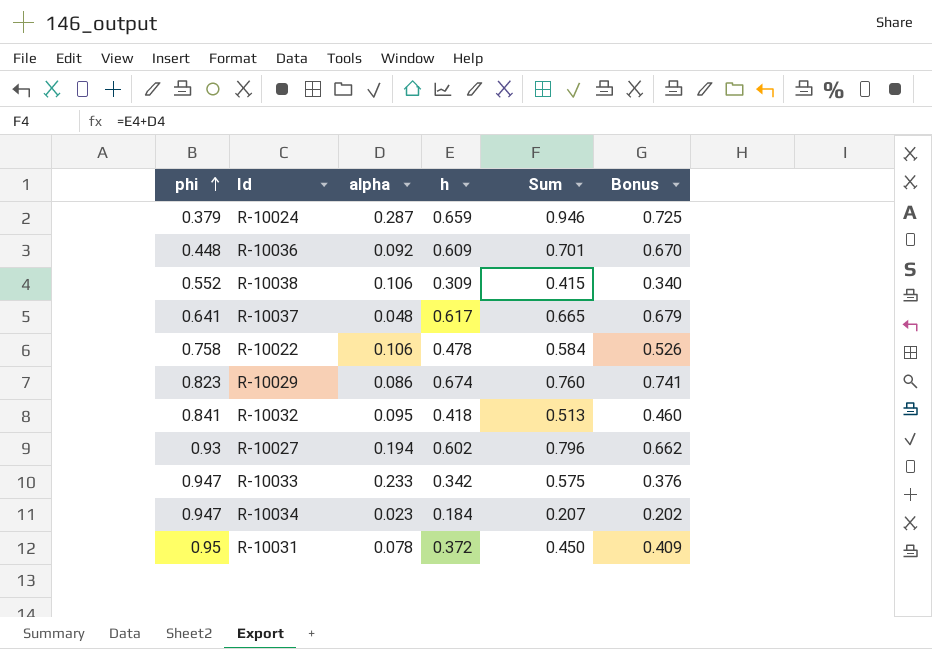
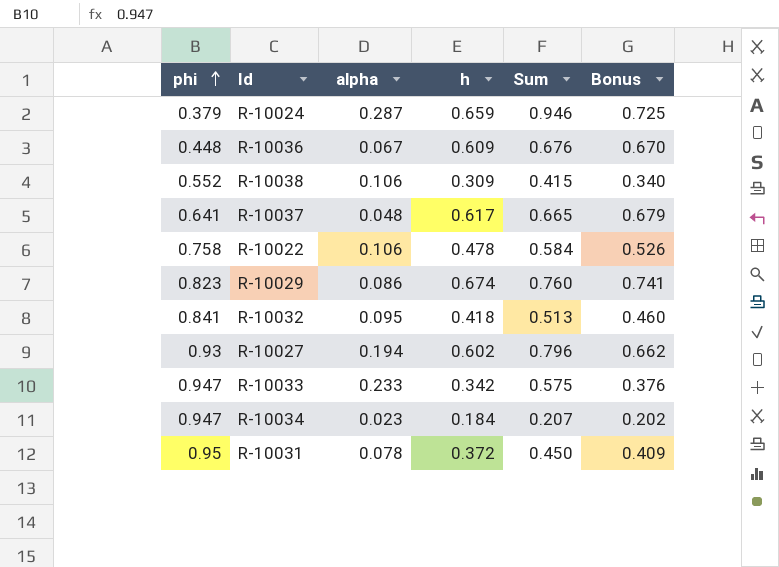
R-10036 | alpha: 0.092 -> 0.067
R-10036 | Sum: 0.701 -> 0.676

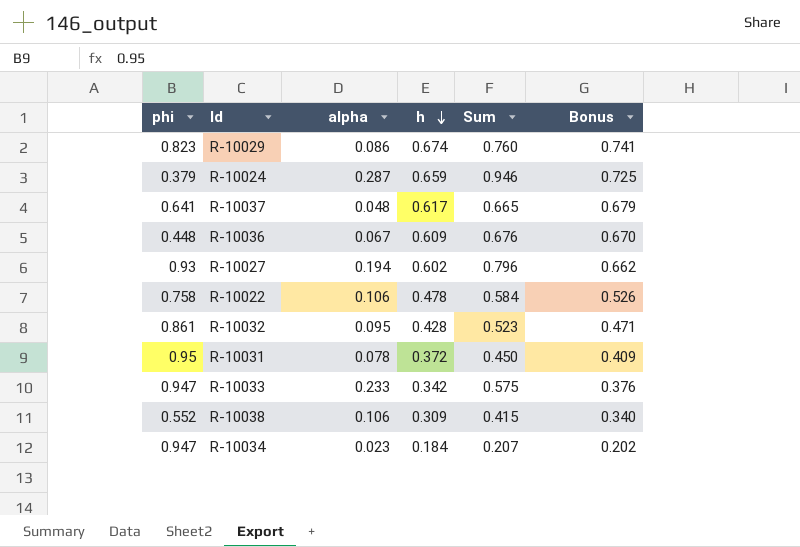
row order: phi ascending -> h descending
R-10032 | phi: 0.841 -> 0.861
R-10032 | h: 0.418 -> 0.428
R-10032 | Sum: 0.513 -> 0.523
R-10032 | Bonus: 0.460 -> 0.471

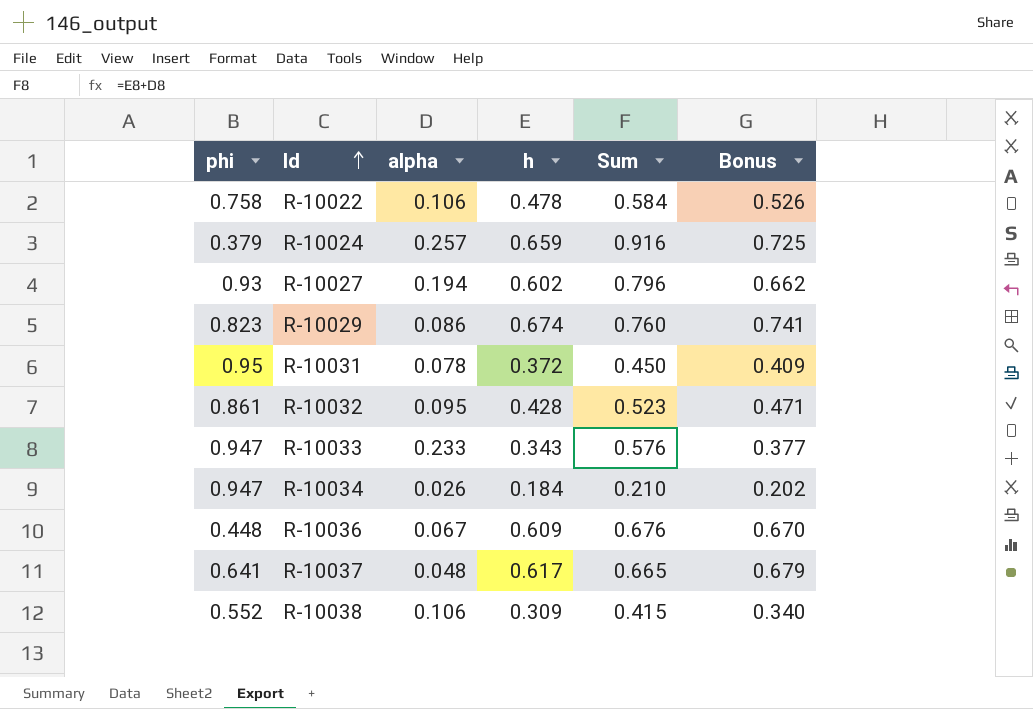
row order: h descending -> Id ascending
R-10024 | alpha: 0.287 -> 0.257
R-10024 | Sum: 0.946 -> 0.916
R-10033 | h: 0.342 -> 0.343
R-10033 | Sum: 0.575 -> 0.576
R-10033 | Bonus: 0.376 -> 0.377
R-10034 | alpha: 0.023 -> 0.026
R-10034 | Sum: 0.207 -> 0.210

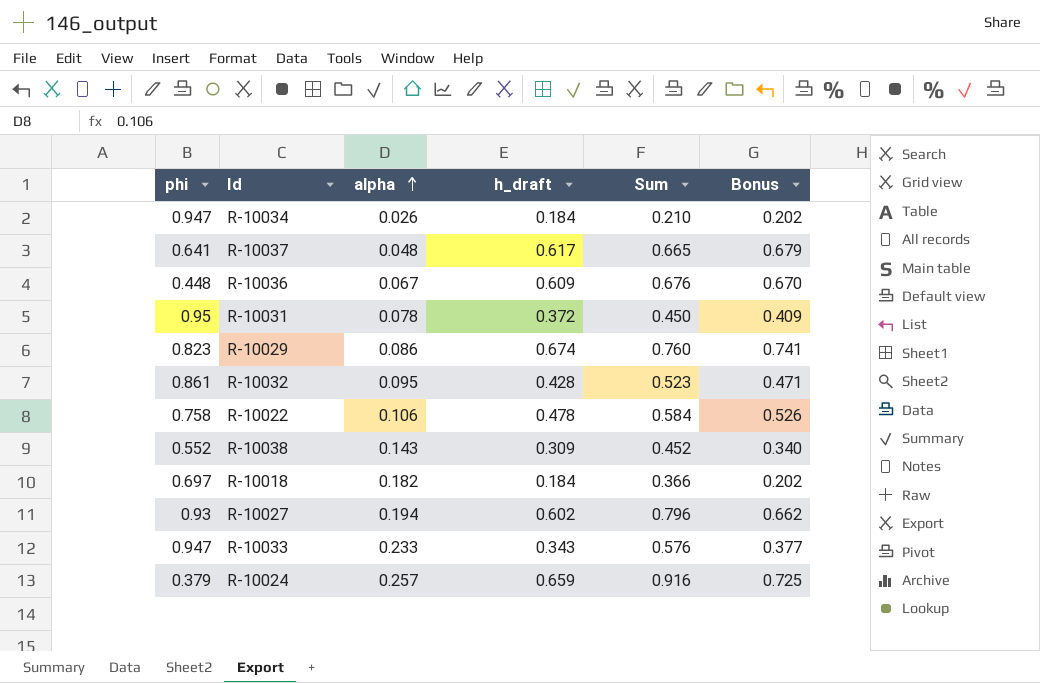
row order: Id ascending -> alpha ascending
column name: h -> h_draft
R-10038 | alpha: 0.106 -> 0.143
R-10038 | Sum: 0.415 -> 0.452
row R-10018: none -> 0.697 | 0.182 | 0.184 | 0.366 | 0.202

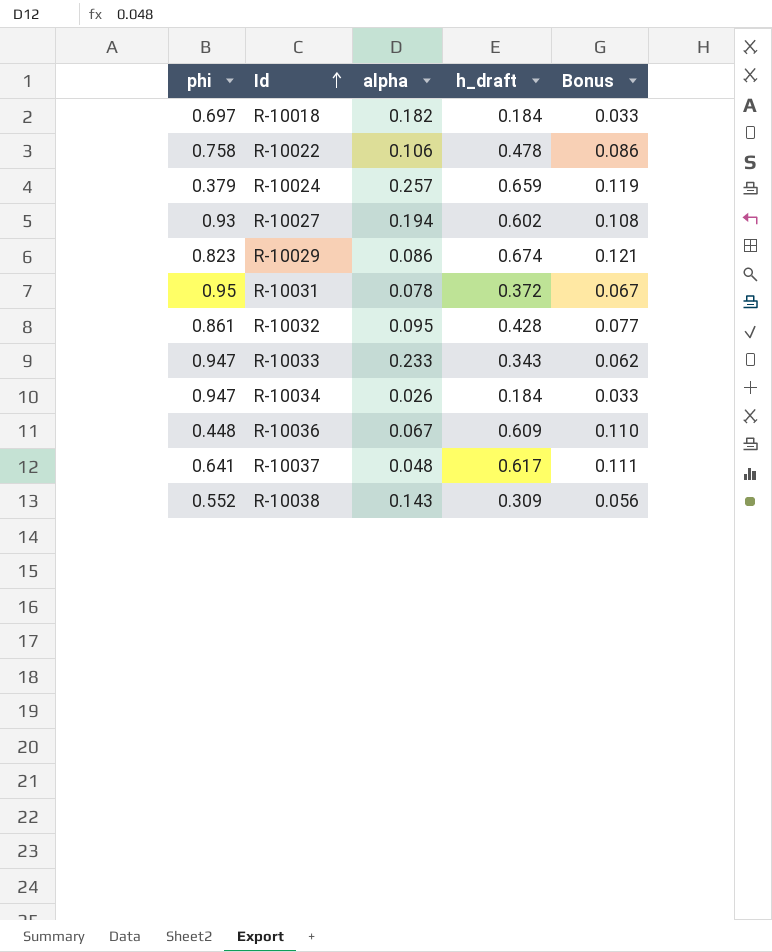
row order: alpha ascending -> Id ascending
column Sum | formula: [alpha] + [h_draft] -> none
column Bonus | formula: [h_draft] * 1.1 -> [h_draft] * 0.18

